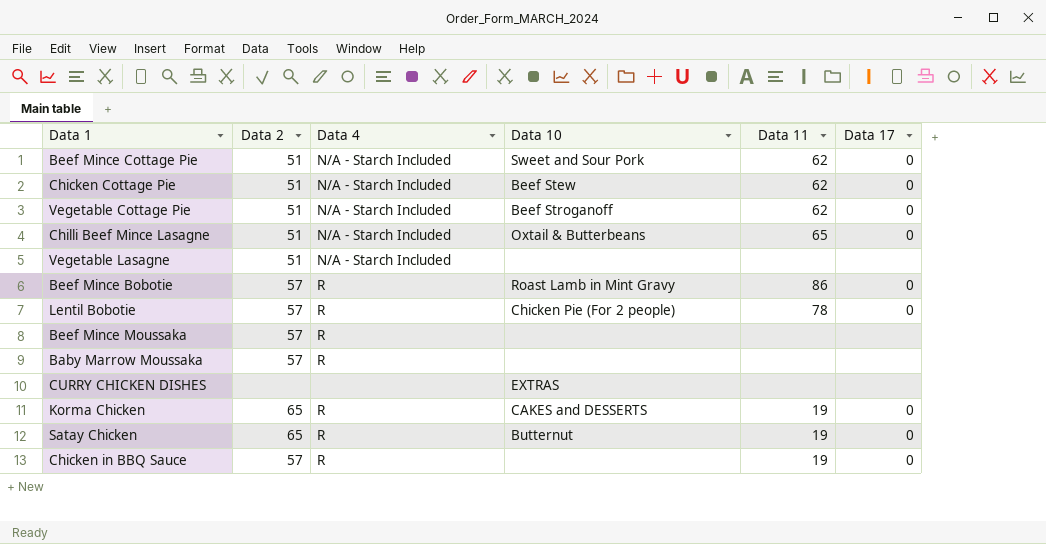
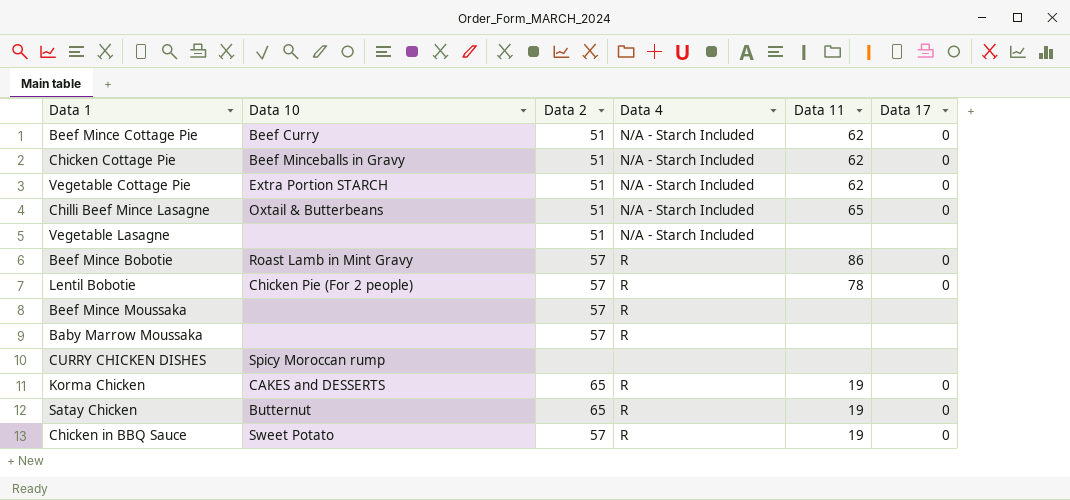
column Data 10 | position: 4 -> 2
Beef Mince Cottage Pie | Data 10: Sweet and Sour Pork -> Beef Curry
Chicken Cottage Pie | Data 10: Beef Stew -> Beef Minceballs in Gravy
Vegetable Cottage Pie | Data 10: Beef Stroganoff -> Extra Portion STARCH
CURRY CHICKEN DISHES | Data 10: EXTRAS -> Spicy Moroccan rump
Chicken in BBQ Sauce | Data 10: none -> Sweet Potato

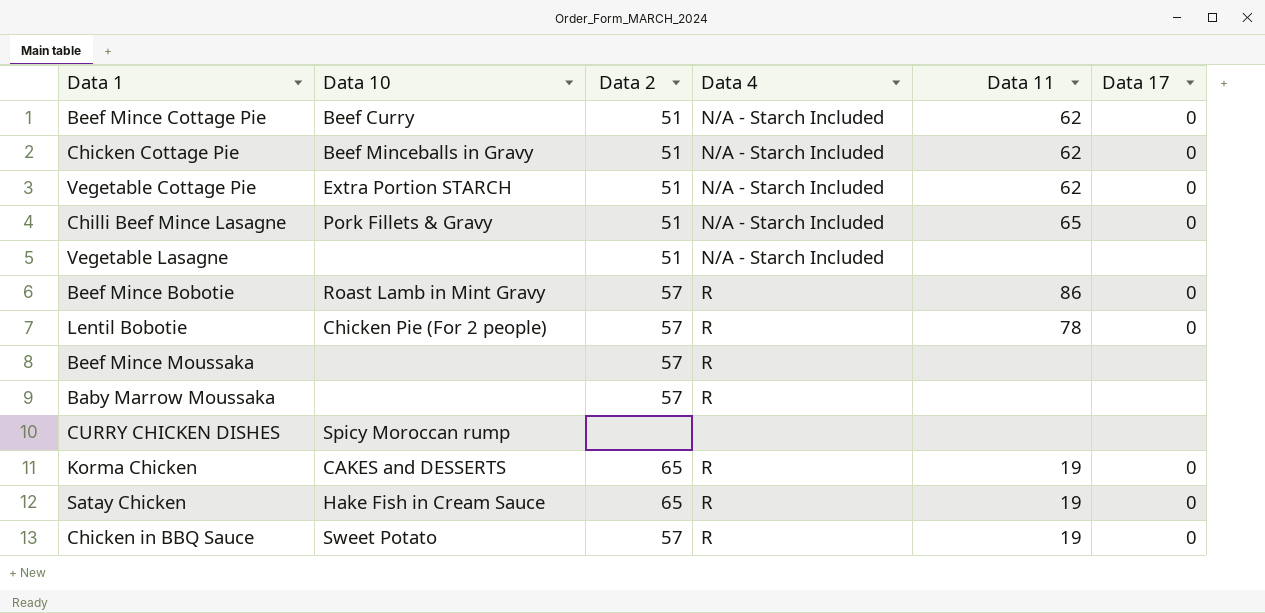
Chilli Beef Mince Lasagne | Data 10: Oxtail & Butterbeans -> Pork Fillets & Gravy
Satay Chicken | Data 10: Butternut -> Hake Fish in Cream Sauce

